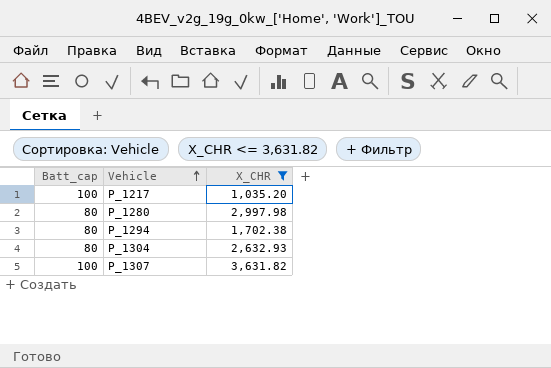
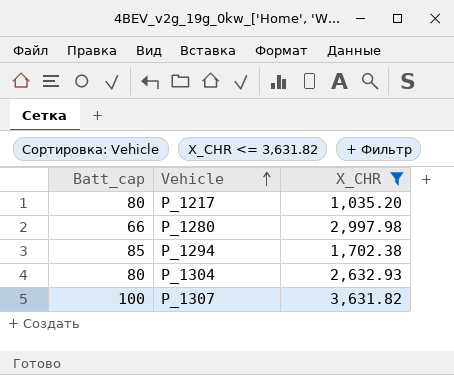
P_1217 | Batt_cap: 100 -> 80
P_1280 | Batt_cap: 80 -> 66
P_1294 | Batt_cap: 80 -> 85

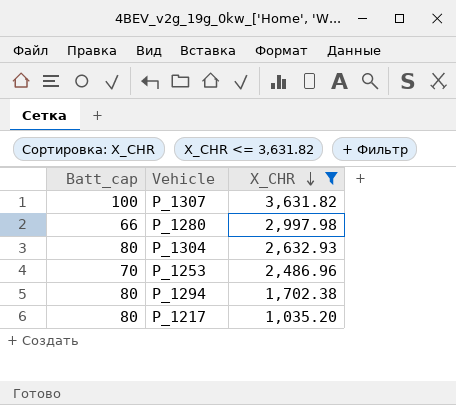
row order: Vehicle ascending -> X_CHR descending
row P_1253: none -> 70 | 2,486.96
P_1294 | Batt_cap: 85 -> 80

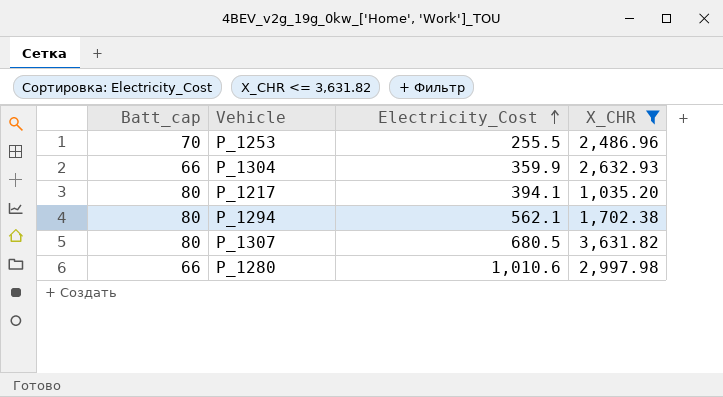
row order: X_CHR descending -> Electricity_Cost ascending
column Electricity_Cost | position: none -> 3
P_1304 | Batt_cap: 80 -> 66
P_1307 | Batt_cap: 100 -> 80

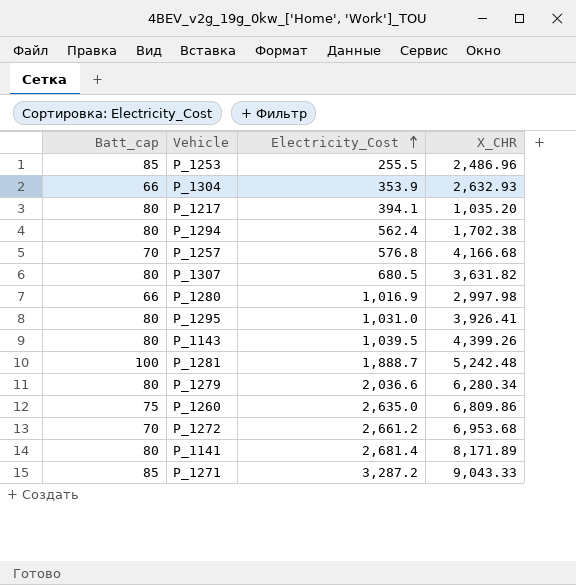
filter: X_CHR <= 3,631.82 -> none
P_1253 | Batt_cap: 70 -> 85
P_1304 | Electricity_Cost: 359.9 -> 353.9
P_1294 | Electricity_Cost: 562.1 -> 562.4
P_1280 | Electricity_Cost: 1,010.6 -> 1,016.9

